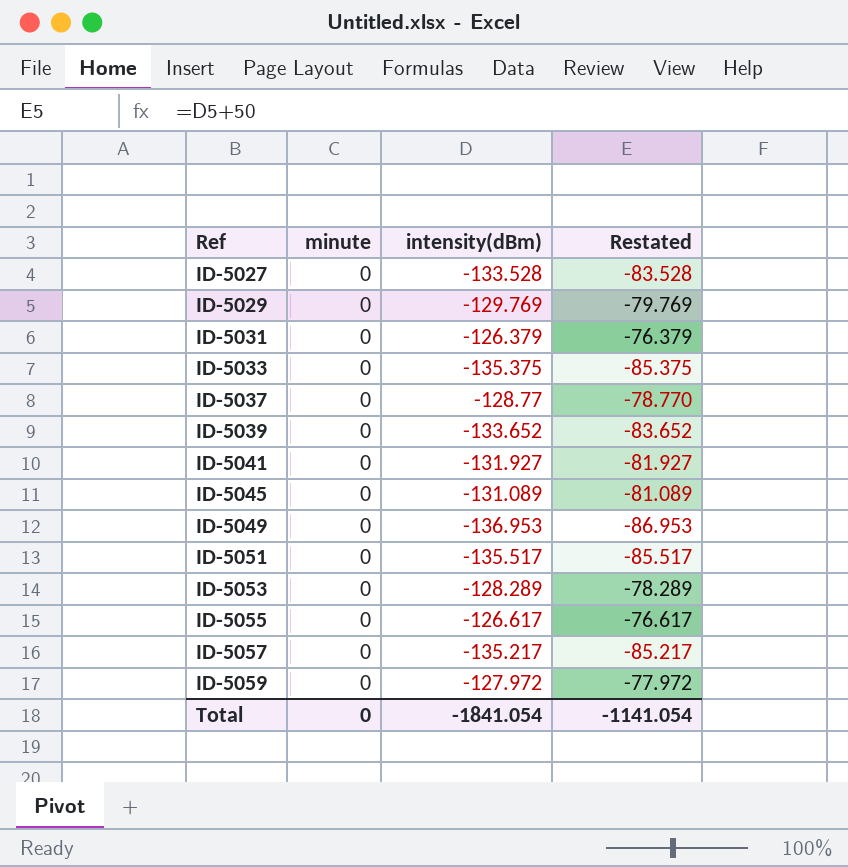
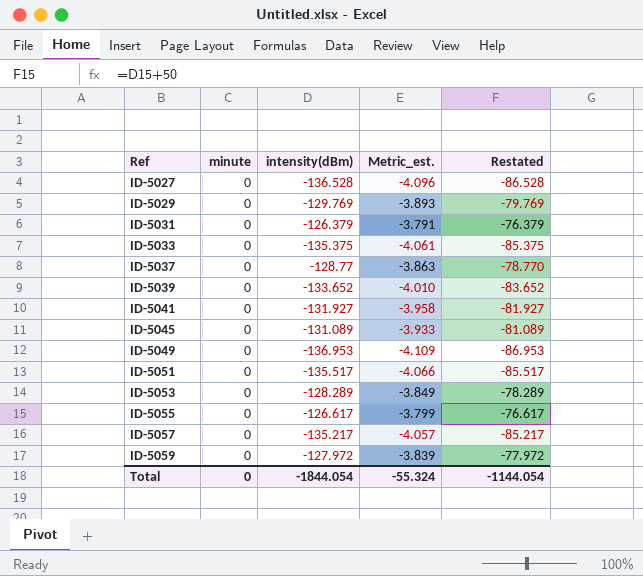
column Metric_est. | formula: none -> [intensity(dBm)] * 0.03
ID-5027 | intensity(dBm): -133.528 -> -136.528
ID-5027 | Restated: -83.528 -> -86.528
Total | intensity(dBm): -1841.054 -> -1844.054
Total | Restated: -1141.054 -> -1144.054

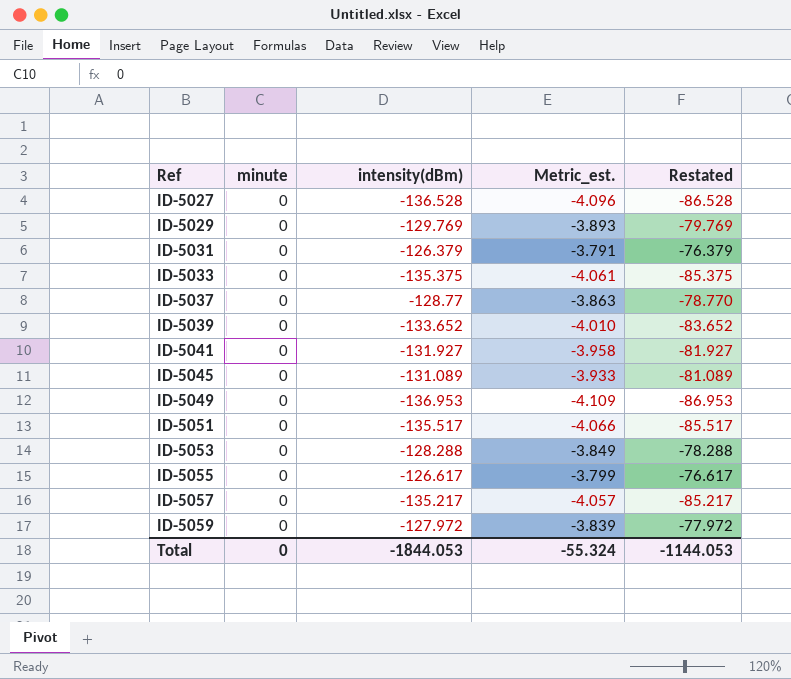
ID-5053 | intensity(dBm): -128.289 -> -128.288
ID-5053 | Restated: -78.289 -> -78.288
Total | intensity(dBm): -1844.054 -> -1844.053
Total | Restated: -1144.054 -> -1144.053

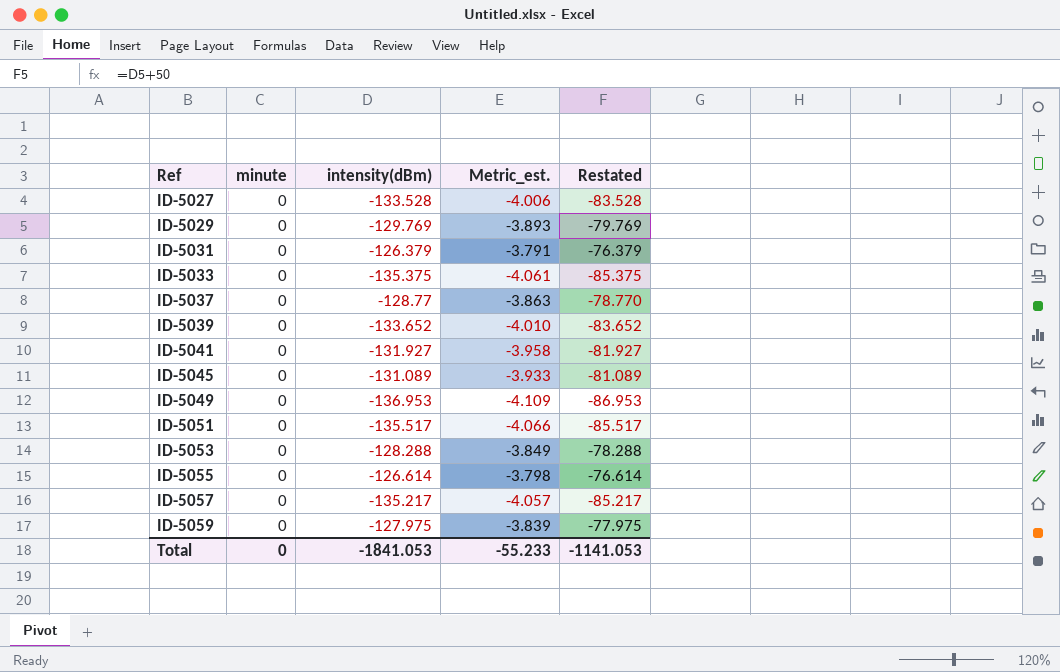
ID-5027 | intensity(dBm): -136.528 -> -133.528
ID-5027 | Metric_est.: -4.096 -> -4.006
ID-5027 | Restated: -86.528 -> -83.528
ID-5055 | intensity(dBm): -126.617 -> -126.614
ID-5055 | Metric_est.: -3.799 -> -3.798
ID-5055 | Restated: -76.617 -> -76.614
ID-5059 | intensity(dBm): -127.972 -> -127.975
ID-5059 | Restated: -77.972 -> -77.975
Total | intensity(dBm): -1844.053 -> -1841.053
Total | Metric_est.: -55.324 -> -55.233
Total | Restated: -1144.053 -> -1141.053

